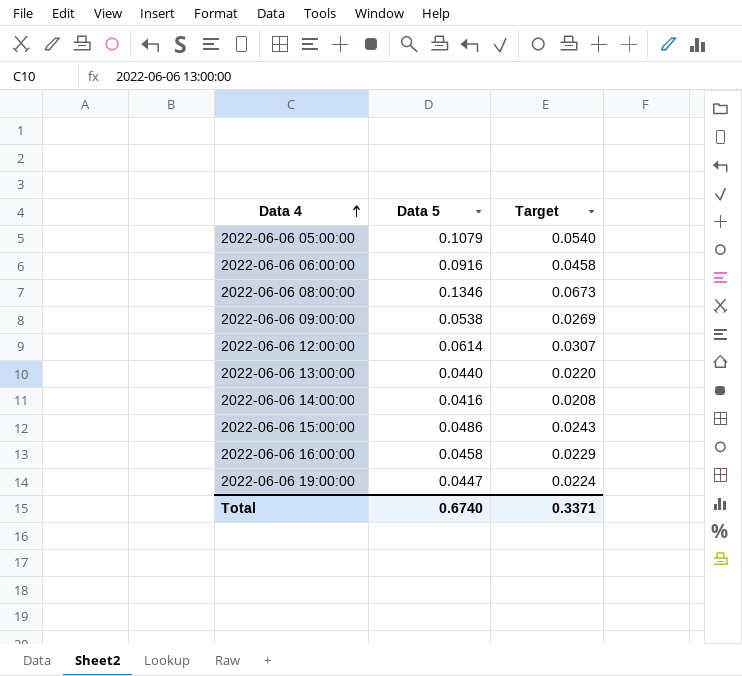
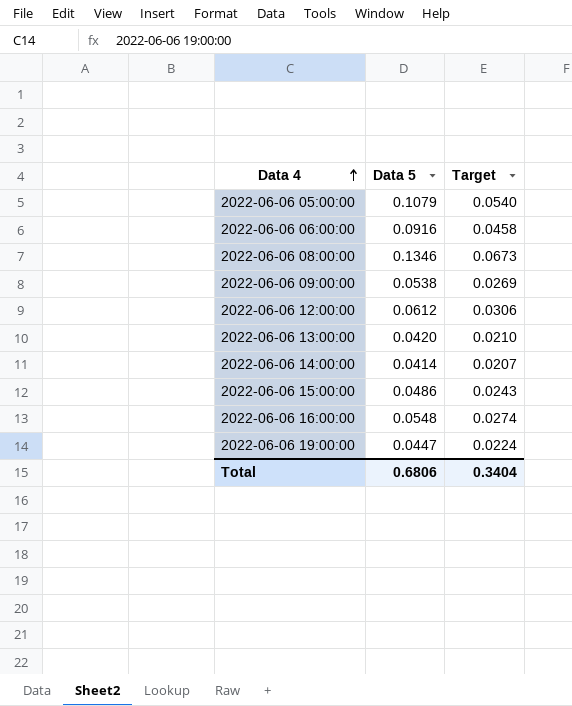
2022-06-06 12:00:00 | Data 5: 0.0614 -> 0.0612
2022-06-06 12:00:00 | Target: 0.0307 -> 0.0306
2022-06-06 13:00:00 | Data 5: 0.0440 -> 0.0420
2022-06-06 13:00:00 | Target: 0.0220 -> 0.0210
2022-06-06 14:00:00 | Data 5: 0.0416 -> 0.0414
2022-06-06 14:00:00 | Target: 0.0208 -> 0.0207
2022-06-06 16:00:00 | Data 5: 0.0458 -> 0.0548
2022-06-06 16:00:00 | Target: 0.0229 -> 0.0274
Total | Data 5: 0.6740 -> 0.6806
Total | Target: 0.3371 -> 0.3404

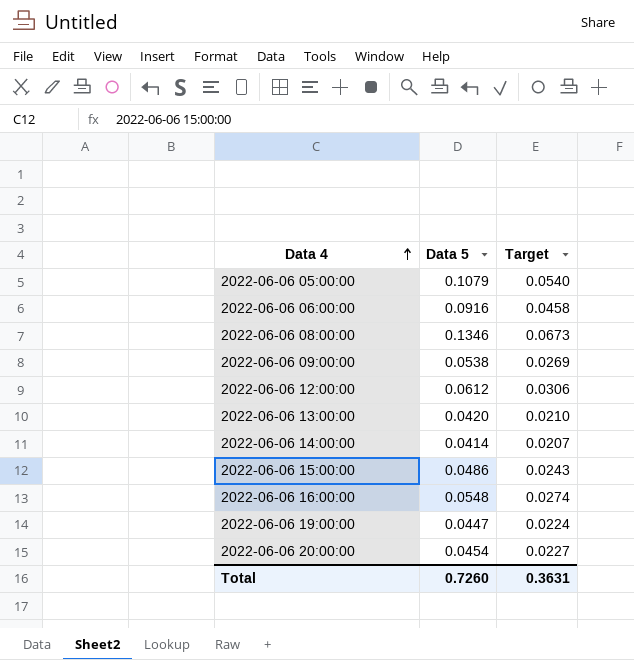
row 2022-06-06 20:00:00: none -> 0.0454 | 0.0227
Total | Data 5: 0.6806 -> 0.7260
Total | Target: 0.3404 -> 0.3631

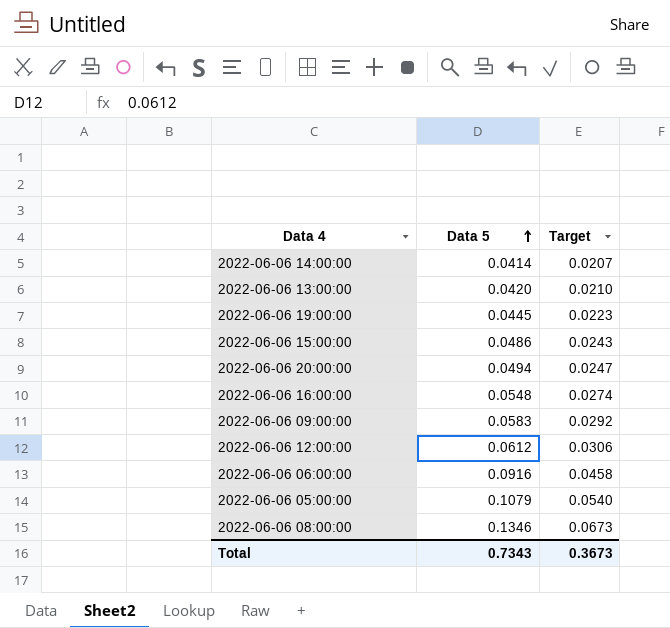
row order: Data 4 ascending -> Data 5 ascending
2022-06-06 19:00:00 | Data 5: 0.0447 -> 0.0445
2022-06-06 19:00:00 | Target: 0.0224 -> 0.0223
2022-06-06 20:00:00 | Data 5: 0.0454 -> 0.0494
2022-06-06 20:00:00 | Target: 0.0227 -> 0.0247
2022-06-06 09:00:00 | Data 5: 0.0538 -> 0.0583
2022-06-06 09:00:00 | Target: 0.0269 -> 0.0292
Total | Data 5: 0.7260 -> 0.7343
Total | Target: 0.3631 -> 0.3673

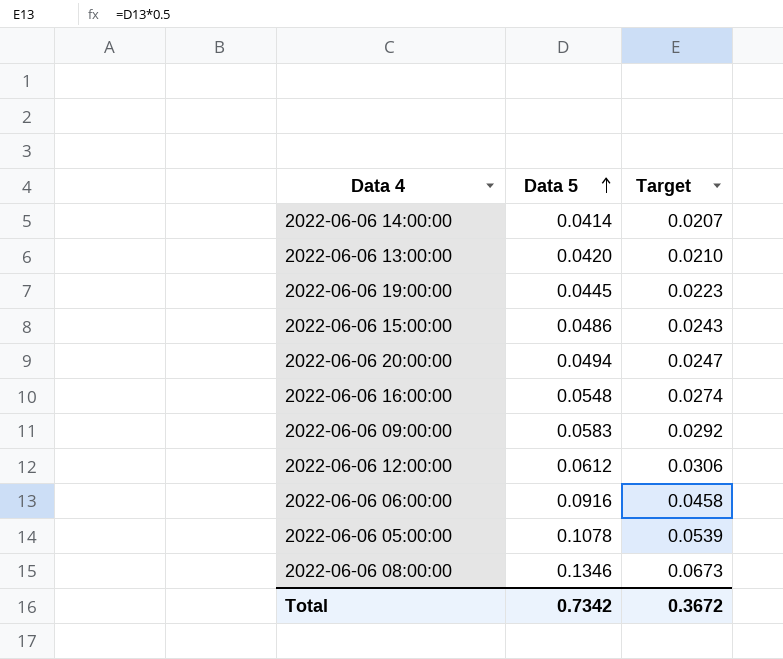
2022-06-06 05:00:00 | Data 5: 0.1079 -> 0.1078
2022-06-06 05:00:00 | Target: 0.0540 -> 0.0539
Total | Data 5: 0.7343 -> 0.7342
Total | Target: 0.3673 -> 0.3672

